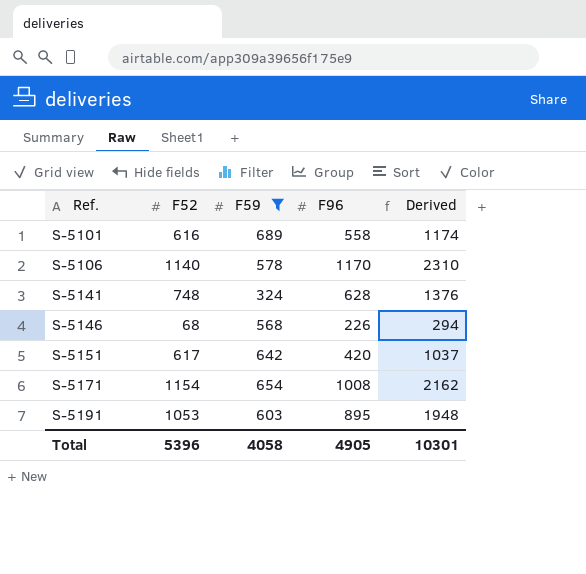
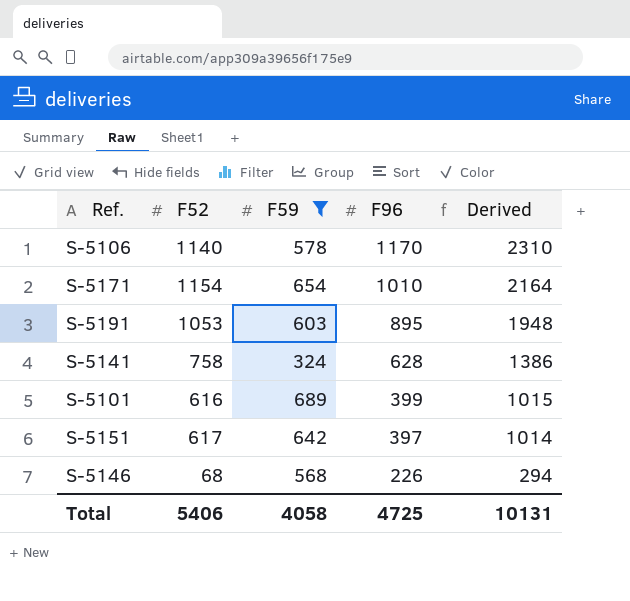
row order: Ref. ascending -> F96 descending
S-5171 | F96: 1008 -> 1010
S-5171 | Derived: 2162 -> 2164
S-5141 | F52: 748 -> 758
S-5141 | Derived: 1376 -> 1386
S-5101 | F96: 558 -> 399
S-5101 | Derived: 1174 -> 1015
S-5151 | F96: 420 -> 397
S-5151 | Derived: 1037 -> 1014
Total | F52: 5396 -> 5406
Total | F96: 4905 -> 4725
Total | Derived: 10301 -> 10131

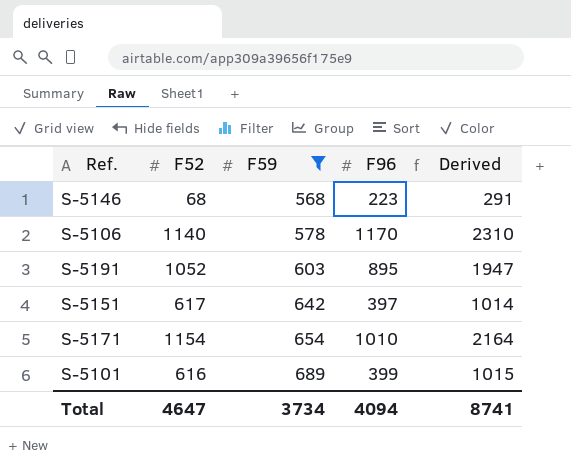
row order: F96 descending -> F59 ascending
row S-5141: 758 | 324 | 628 | 1386 -> none
S-5146 | F96: 226 -> 223
S-5146 | Derived: 294 -> 291
S-5191 | F52: 1053 -> 1052
S-5191 | Derived: 1948 -> 1947
Total | F52: 5406 -> 4647
Total | F59: 4058 -> 3734
Total | F96: 4725 -> 4094
Total | Derived: 10131 -> 8741

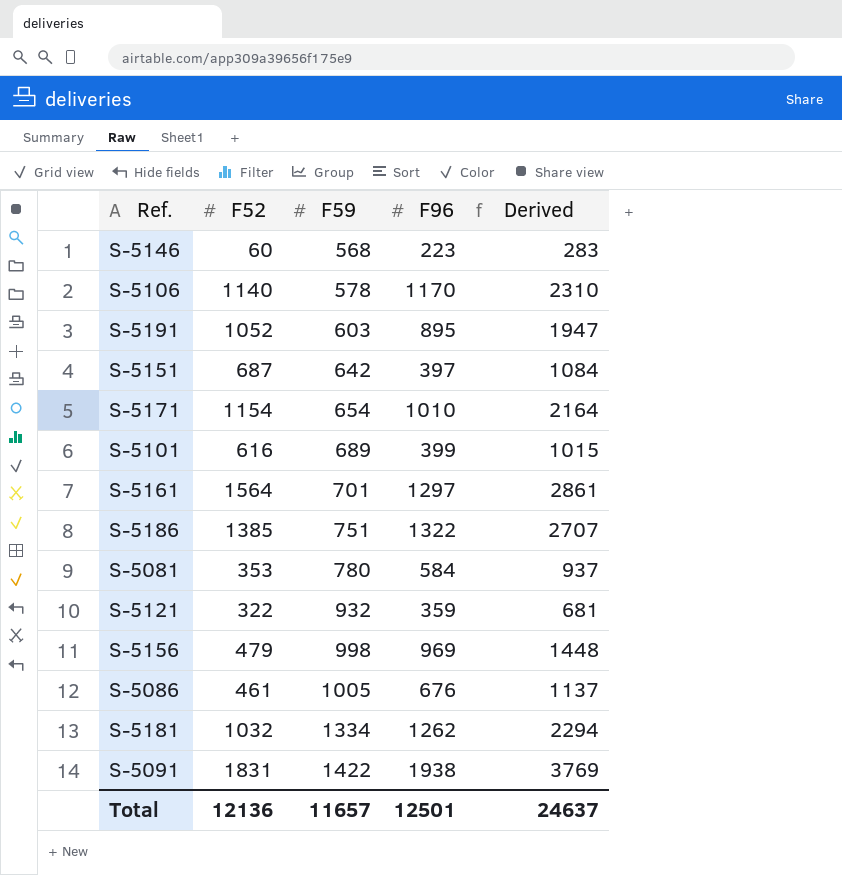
filter: F59 <= 689 -> none
S-5146 | F52: 68 -> 60
S-5146 | Derived: 291 -> 283
S-5151 | F52: 617 -> 687
S-5151 | Derived: 1014 -> 1084
Total | F52: 4647 -> 12136
Total | F59: 3734 -> 11657
Total | F96: 4094 -> 12501
Total | Derived: 8741 -> 24637

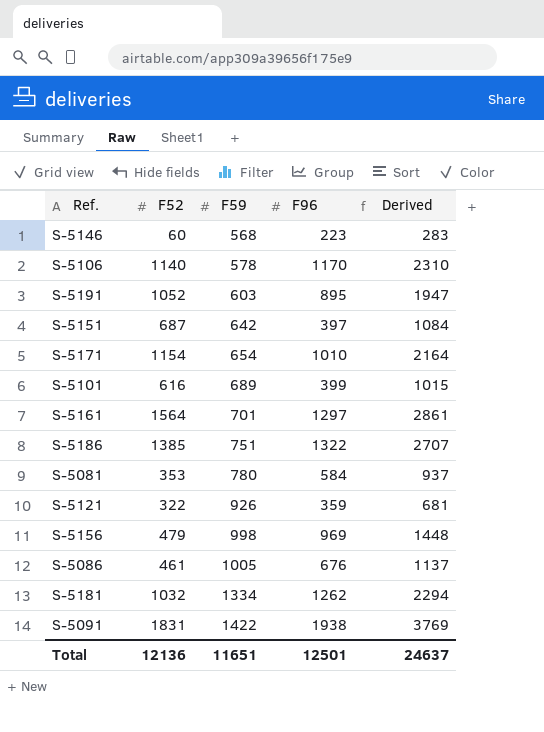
S-5121 | F59: 932 -> 926
Total | F59: 11657 -> 11651

